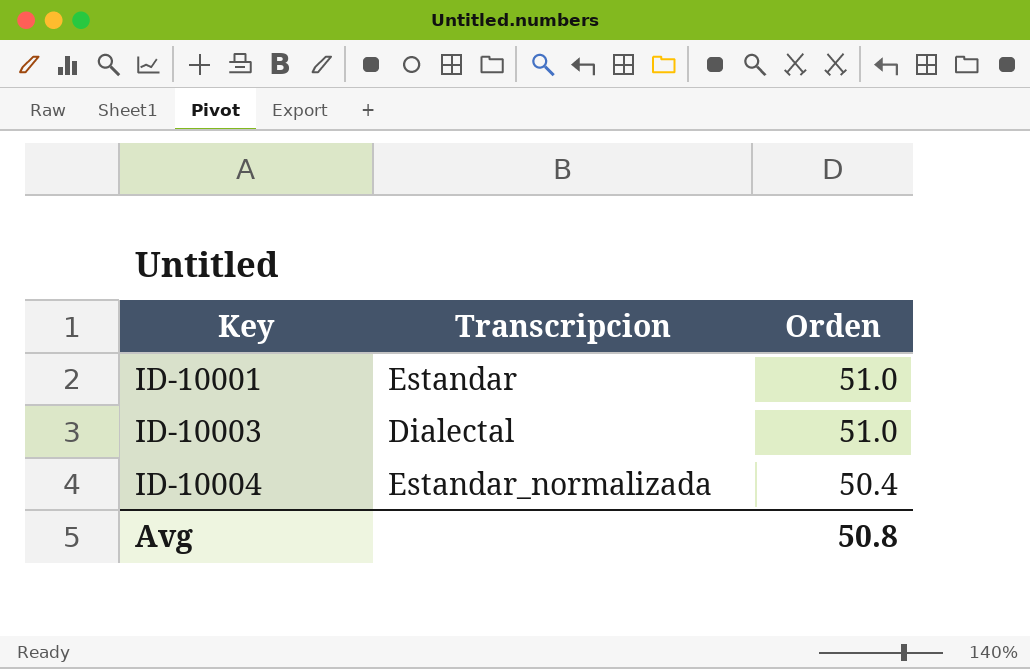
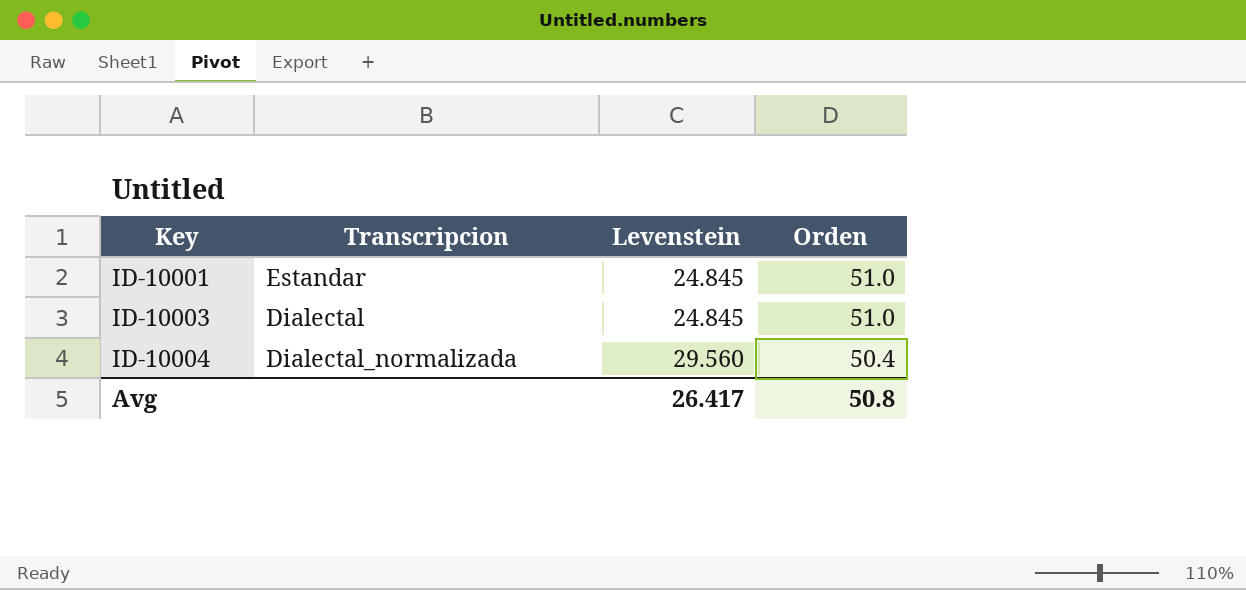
column Levenstein | position: none -> 3
ID-10004 | Transcripcion: Estandar_normalizada -> Dialectal_normalizada

